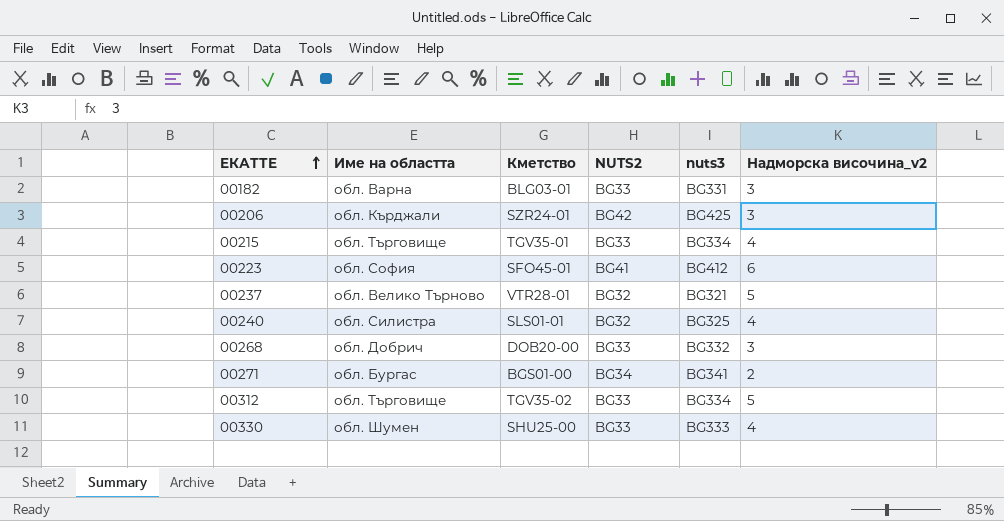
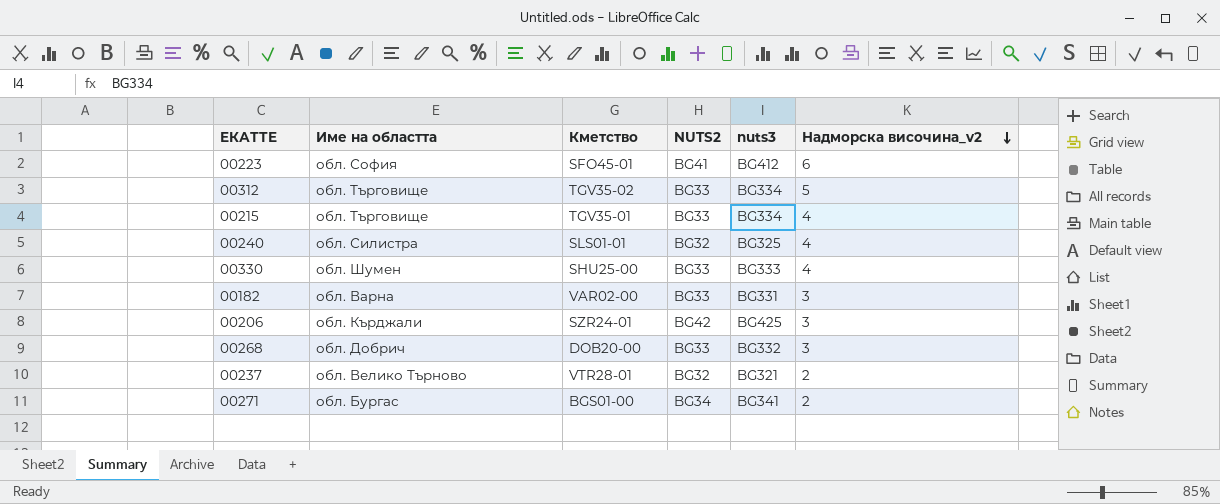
row order: ЕКАТТЕ ascending -> Надморска височина_v2 descending
00182 | Кметство: BLG03-01 -> VAR02-00
00237 | Надморска височина_v2: 5 -> 2

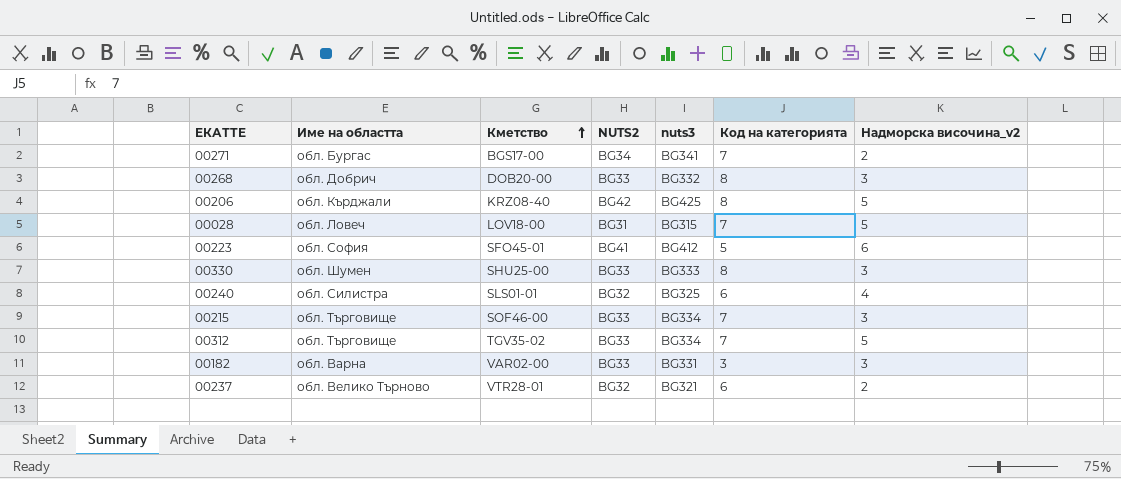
row order: Надморска височина_v2 descending -> Кметство ascending
column Код на категорията | position: none -> 6
00271 | Кметство: BGS01-00 -> BGS17-00
00206 | Кметство: SZR24-01 -> KRZ08-40
00206 | Надморска височина_v2: 3 -> 5
row 00028: none -> обл. Ловеч | LOV18-00 | BG31 | BG315 | 7 | 5
00330 | Надморска височина_v2: 4 -> 3
00215 | Кметство: TGV35-01 -> SOF46-00
00215 | Надморска височина_v2: 4 -> 3

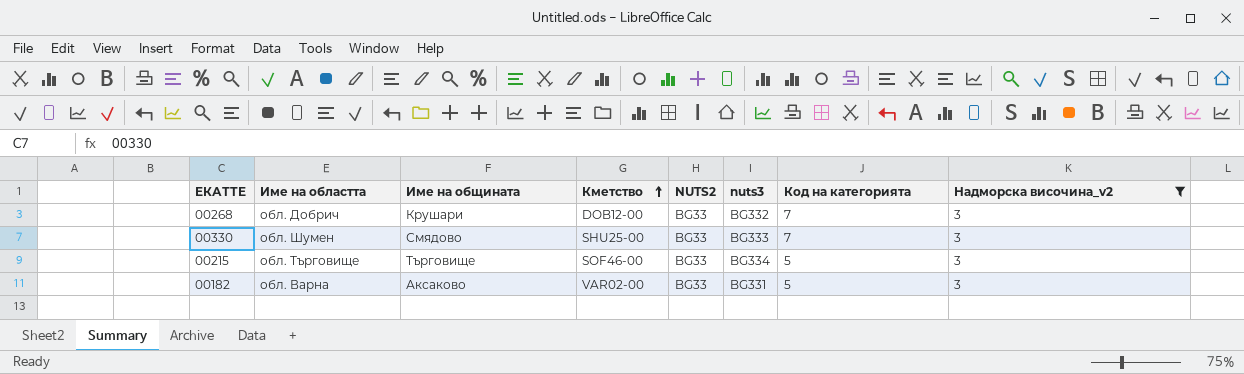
filter: none -> Надморска височина_v2 = 3
column Име на общината | position: none -> 3
00268 | Кметство: DOB20-00 -> DOB12-00
00268 | Код на категорията: 8 -> 7
00330 | Код на категорията: 8 -> 7
00215 | Код на категорията: 7 -> 5
00182 | Код на категорията: 3 -> 5

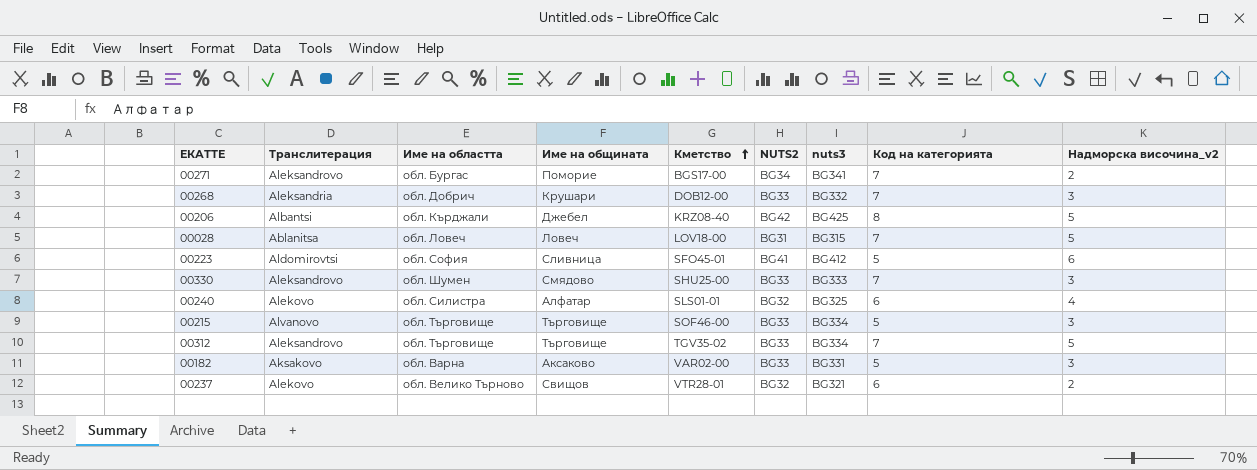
filter: Надморска височина_v2 = 3 -> none
column Транслитерация | position: none -> 2

